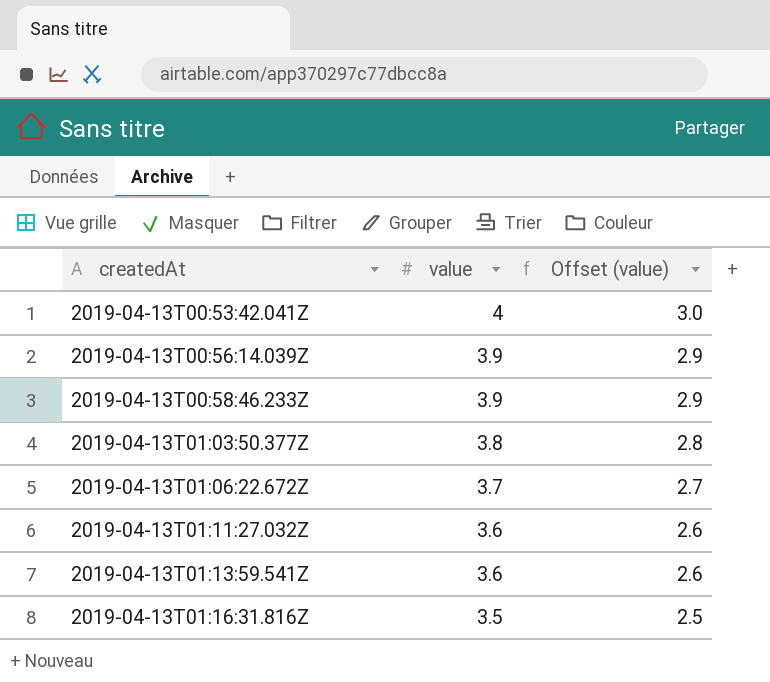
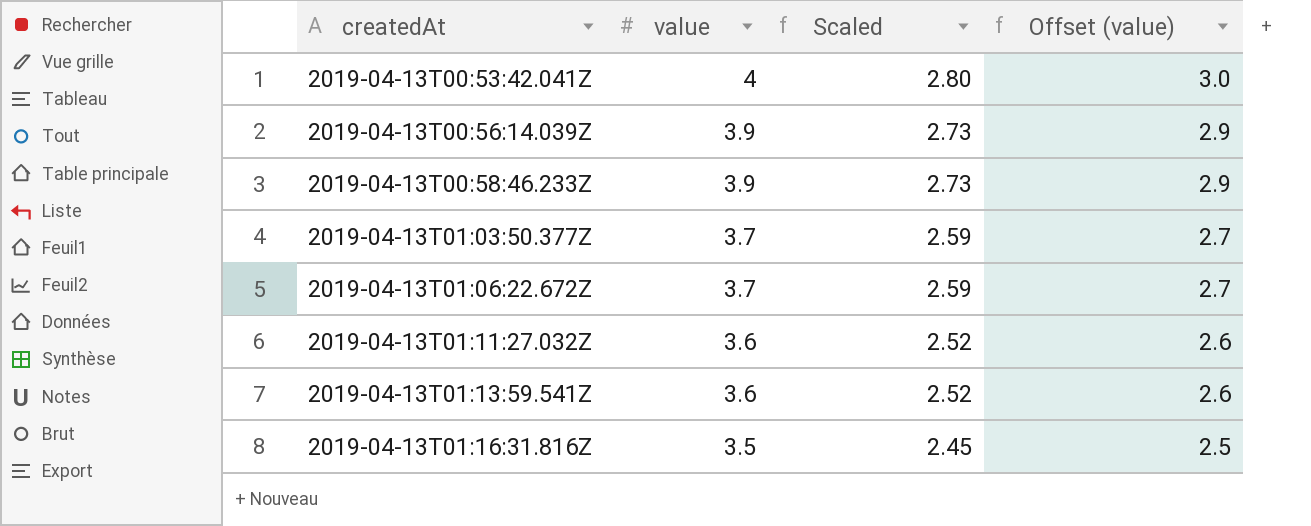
column Scaled | formula: none -> [value] * 0.7
2019-04-13T01:03:50.377Z | value: 3.8 -> 3.7
2019-04-13T01:03:50.377Z | Offset (value): 2.8 -> 2.7

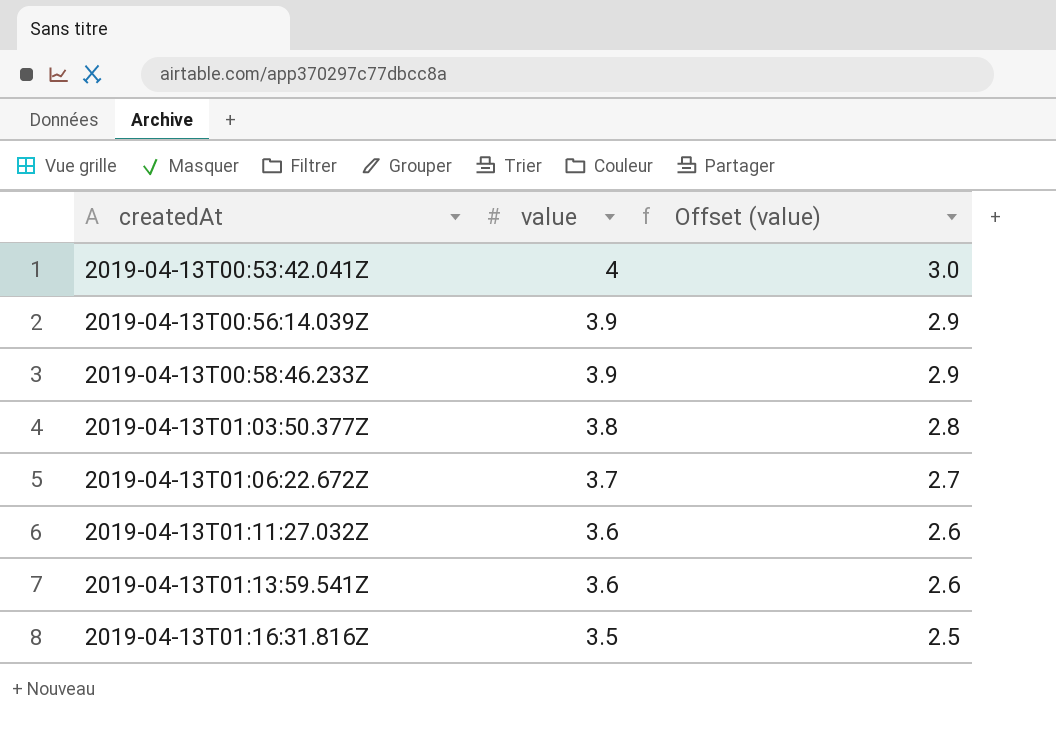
column Scaled | formula: [value] * 0.7 -> none
2019-04-13T01:03:50.377Z | value: 3.7 -> 3.8
2019-04-13T01:03:50.377Z | Offset (value): 2.7 -> 2.8

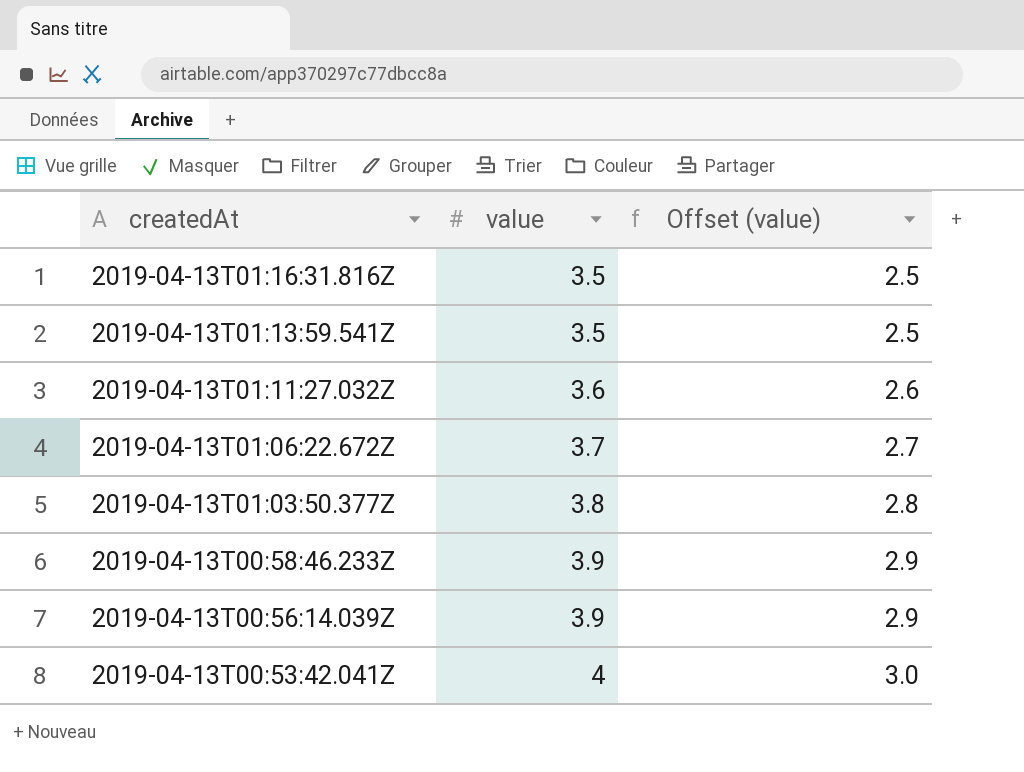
row order: createdAt ascending -> createdAt descending
2019-04-13T01:13:59.541Z | value: 3.6 -> 3.5
2019-04-13T01:13:59.541Z | Offset (value): 2.6 -> 2.5

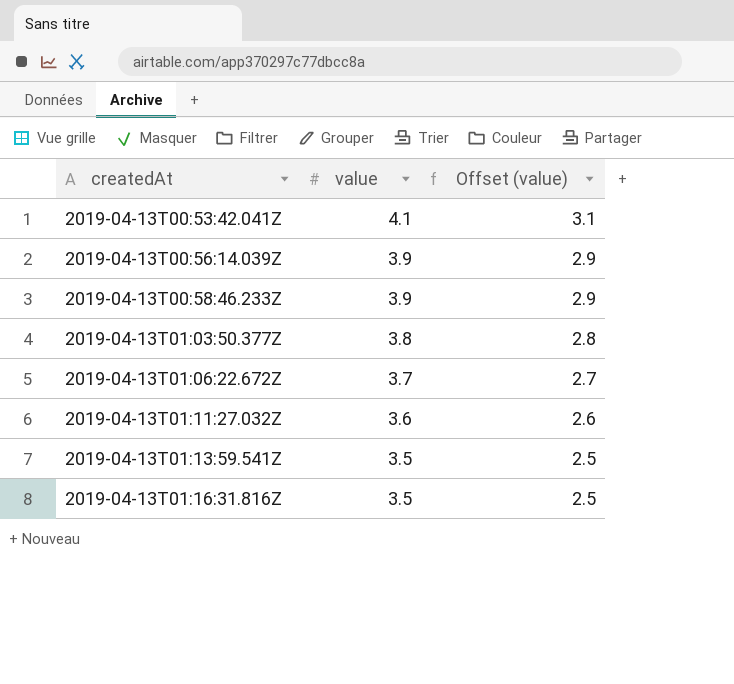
row order: createdAt descending -> createdAt ascending
2019-04-13T00:53:42.041Z | value: 4 -> 4.1
2019-04-13T00:53:42.041Z | Offset (value): 3.0 -> 3.1

